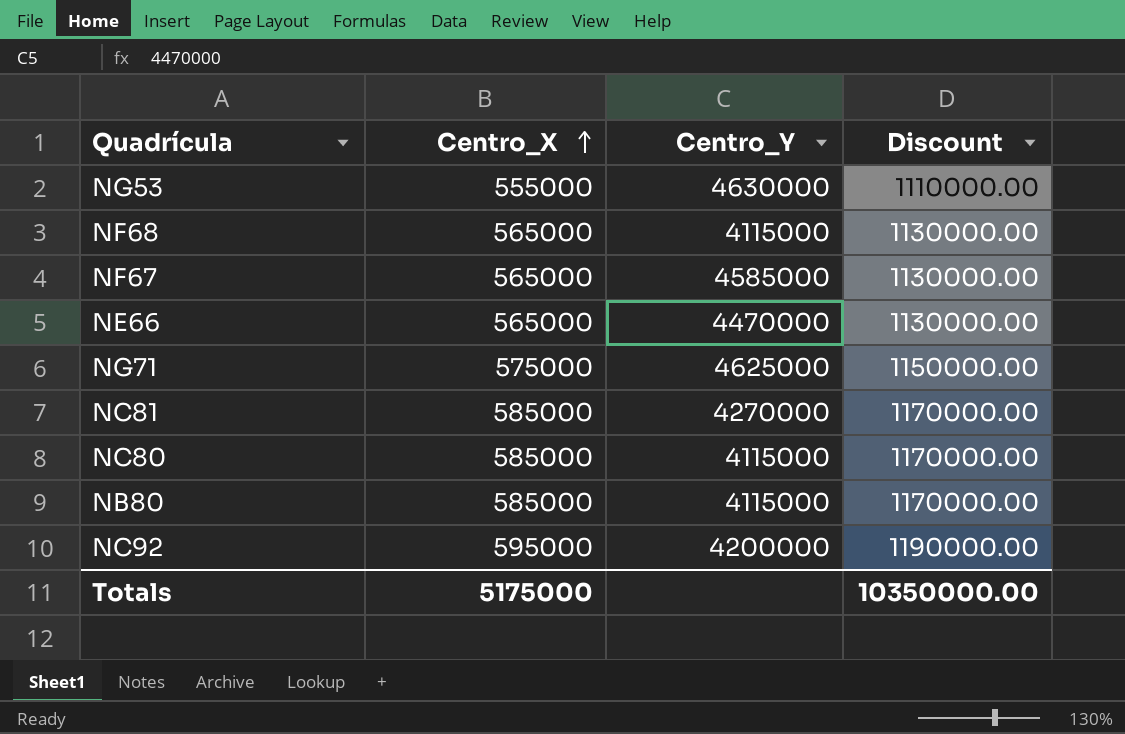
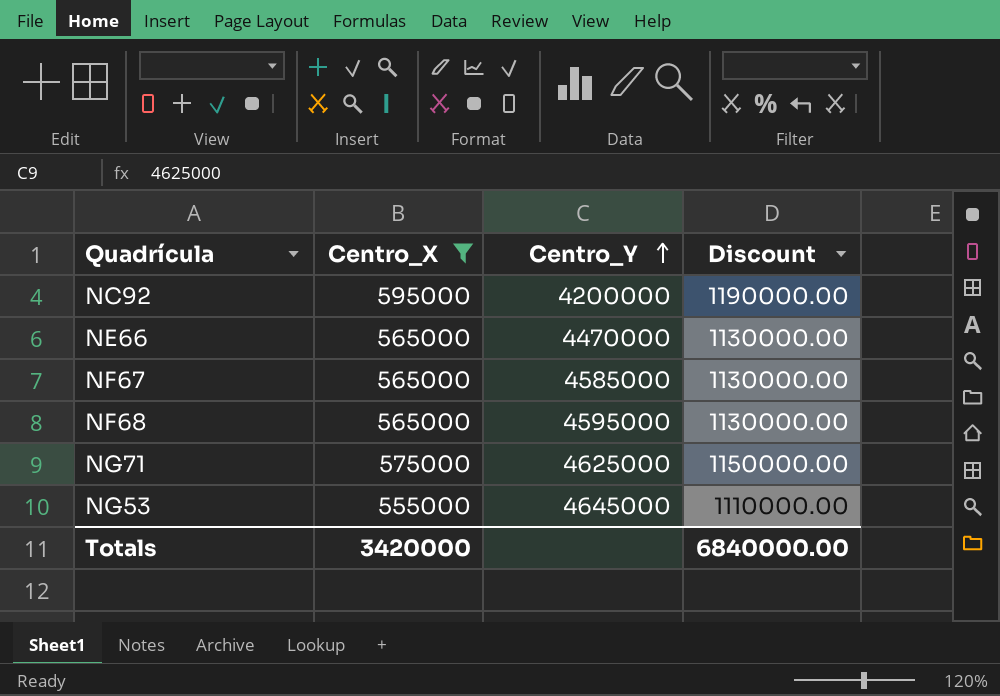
filter: none -> Centro_X != 585000
row order: Centro_X ascending -> Centro_Y ascending
NF68 | Centro_Y: 4115000 -> 4595000
NG53 | Centro_Y: 4630000 -> 4645000
Totals | Centro_X: 5175000 -> 3420000
Totals | Discount: 10350000.00 -> 6840000.00

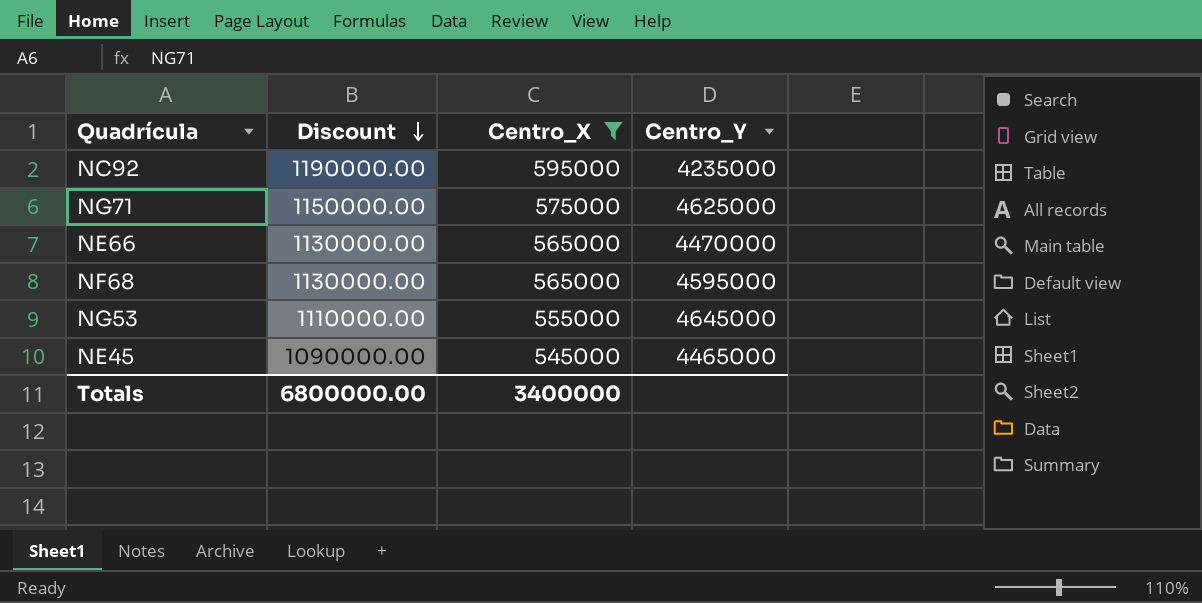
row order: Centro_Y ascending -> Discount descending
column Discount | position: 4 -> 2
row NF67: 565000 | 4585000 | 1130000.00 -> none
NC92 | Centro_Y: 4200000 -> 4235000
row NE45: none -> 1090000.00 | 545000 | 4465000
Totals | Discount: 6840000.00 -> 6800000.00
Totals | Centro_X: 3420000 -> 3400000

